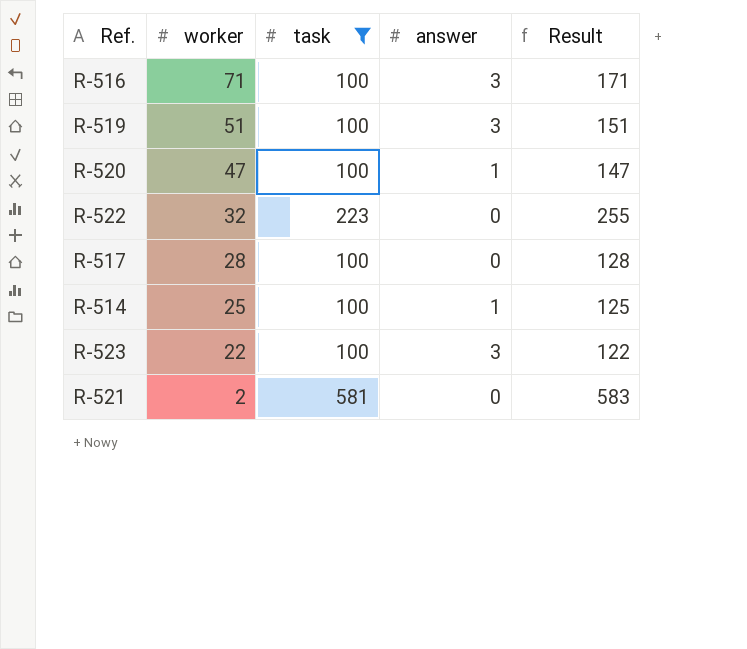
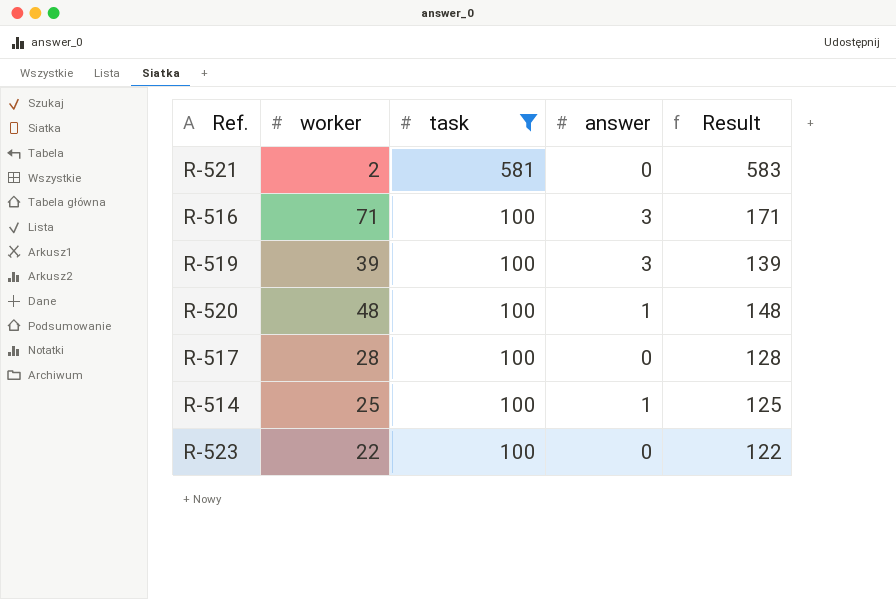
row order: worker descending -> task descending
row R-522: 32 | 223 | 0 | 255 -> none
R-519 | worker: 51 -> 39
R-519 | Result: 151 -> 139
R-520 | worker: 47 -> 48
R-520 | Result: 147 -> 148
R-523 | answer: 3 -> 0

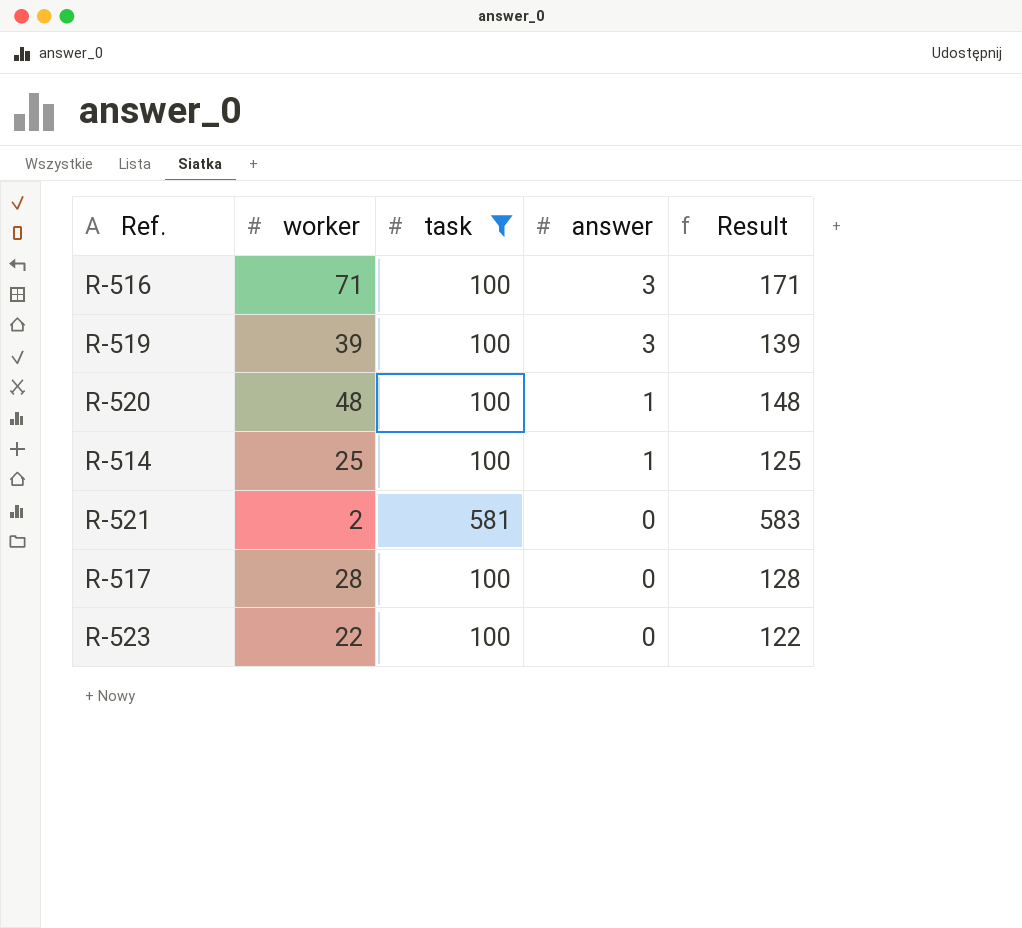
row order: task descending -> answer descending

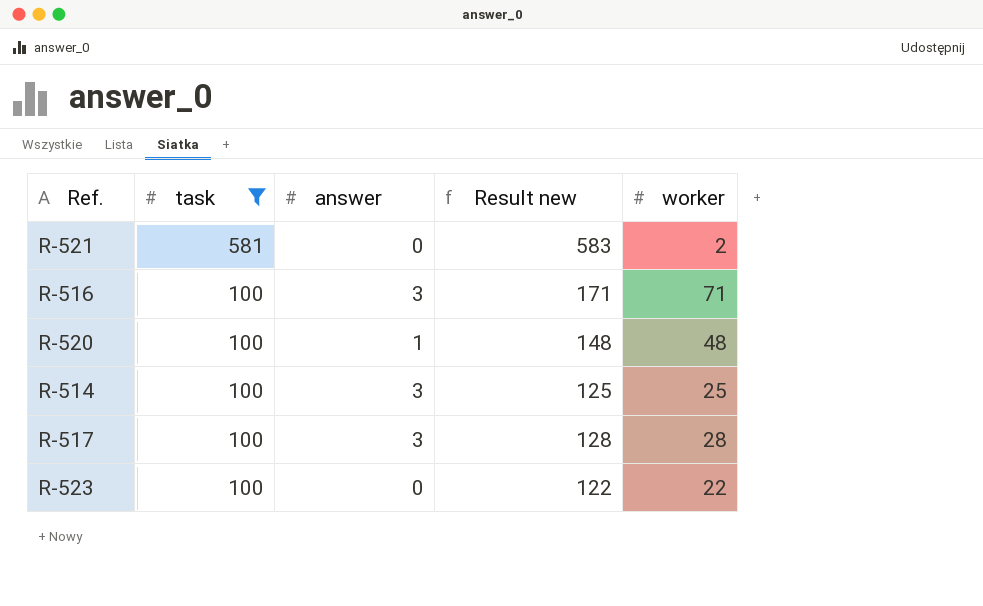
row order: answer descending -> task descending
column name: Result -> Result new
column worker | position: 2 -> 5
row R-519: 39 | 100 | 3 | 139 -> none
R-514 | answer: 1 -> 3
R-517 | answer: 0 -> 3

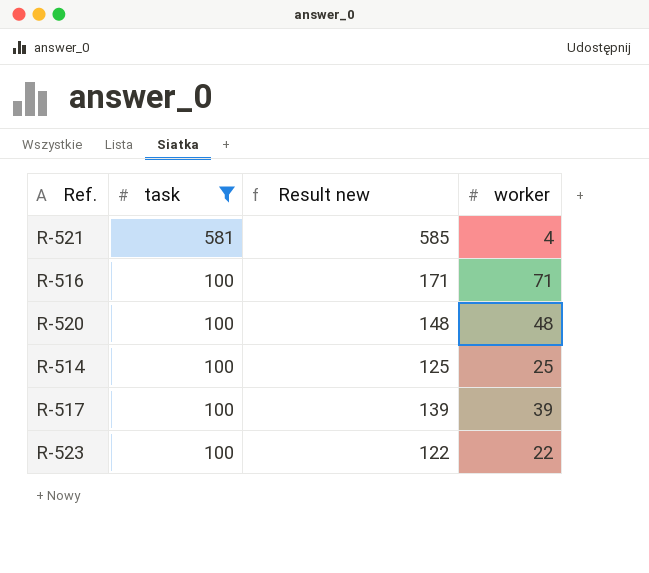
column answer | position: 3 -> none
R-521 | Result new: 583 -> 585
R-521 | worker: 2 -> 4
R-517 | Result new: 128 -> 139
R-517 | worker: 28 -> 39

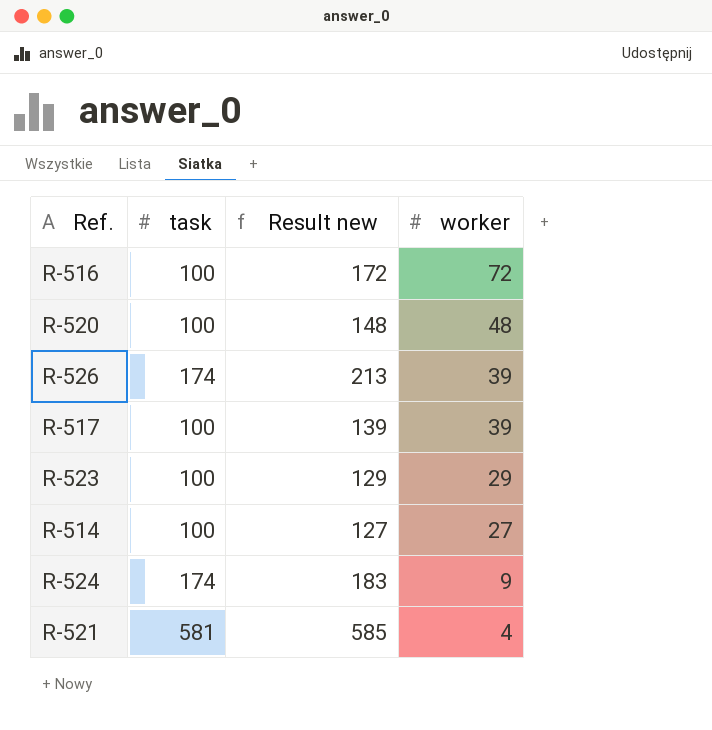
filter: task != 174 -> none
row order: task descending -> worker descending
R-516 | Result new: 171 -> 172
R-516 | worker: 71 -> 72
R-523 | Result new: 122 -> 129
R-523 | worker: 22 -> 29
R-514 | Result new: 125 -> 127
R-514 | worker: 25 -> 27

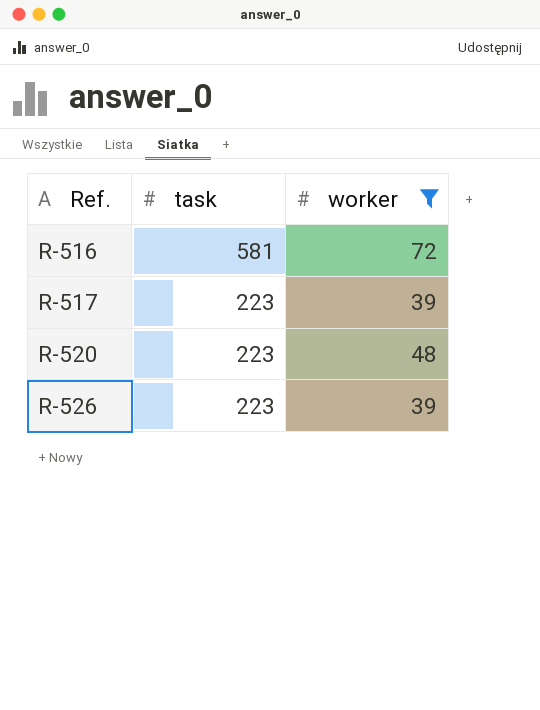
filter: none -> worker >= 39
row order: worker descending -> Ref. ascending
column Result new | formula: [task] + [worker] -> none
R-516 | task: 100 -> 581
R-517 | task: 100 -> 223
R-520 | task: 100 -> 223
R-526 | task: 174 -> 223

